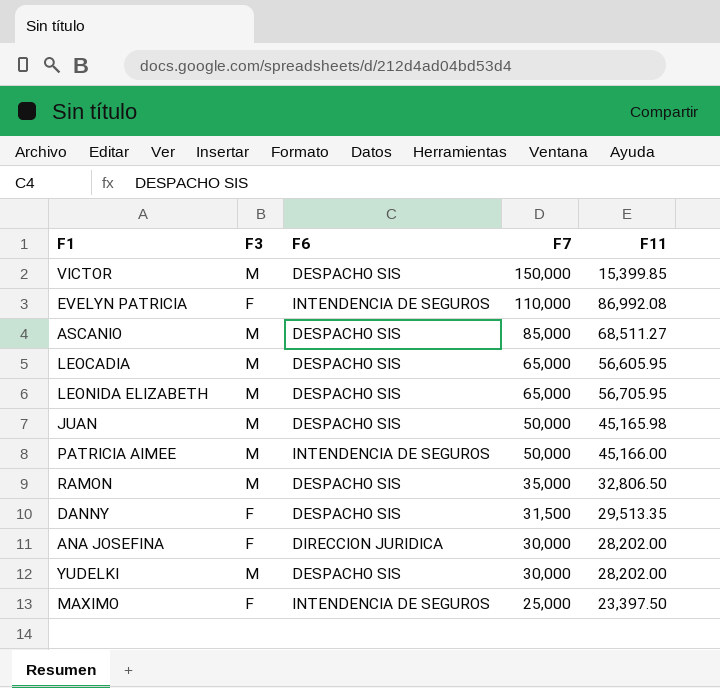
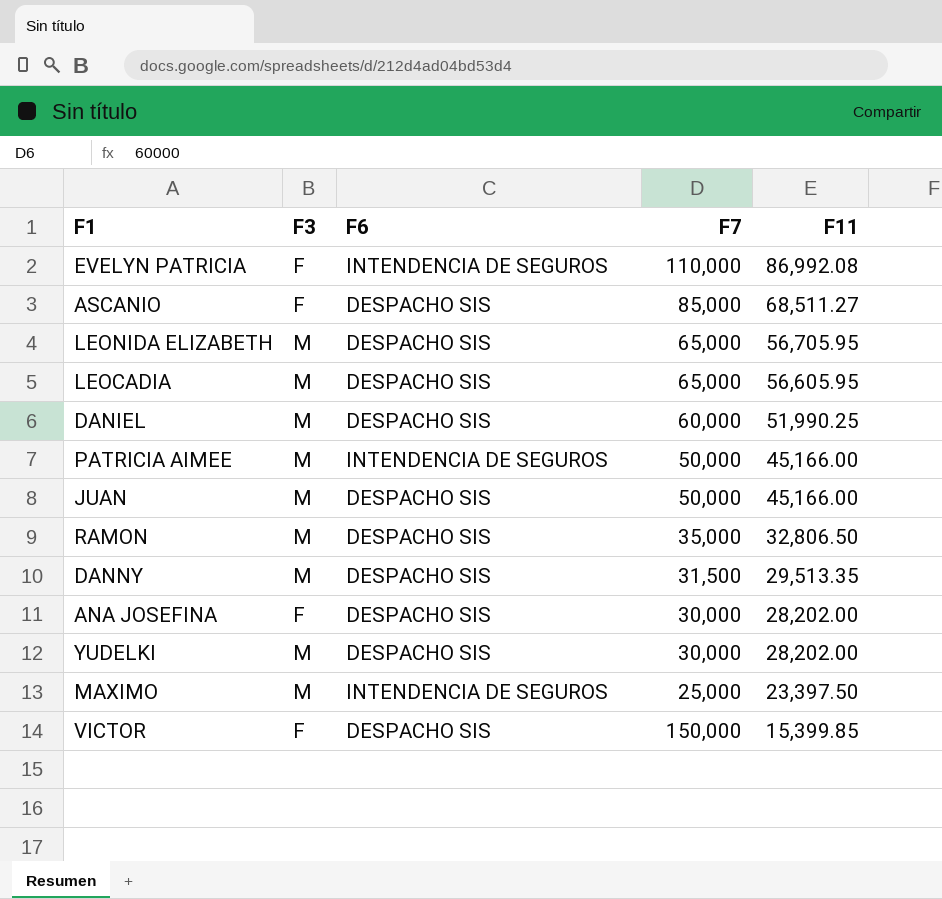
row order: F7 descending -> F11 descending
ASCANIO | F3: M -> F
row DANIEL: none -> M | DESPACHO SIS | 60,000 | 51,990.25
JUAN | F11: 45,165.98 -> 45,166.00
DANNY | F3: F -> M
ANA JOSEFINA | F6: DIRECCION JURIDICA -> DESPACHO SIS
MAXIMO | F3: F -> M
VICTOR | F3: M -> F

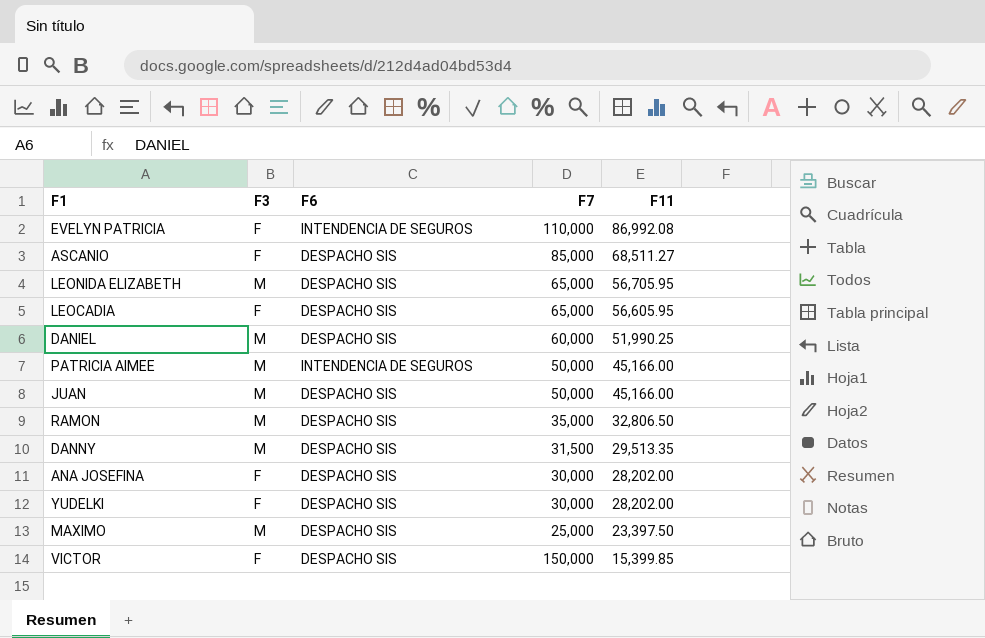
LEOCADIA | F3: M -> F
YUDELKI | F3: M -> F
MAXIMO | F6: INTENDENCIA DE SEGUROS -> DESPACHO SIS

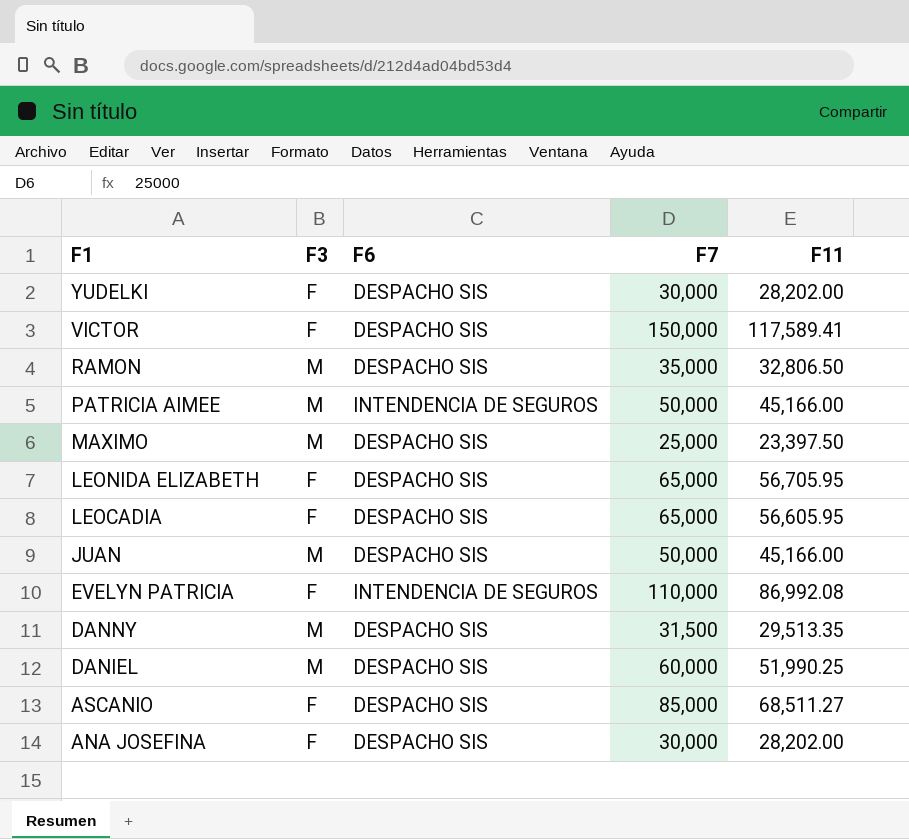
row order: F11 descending -> F1 descending
VICTOR | F11: 15,399.85 -> 117,589.41
LEONIDA ELIZABETH | F3: M -> F

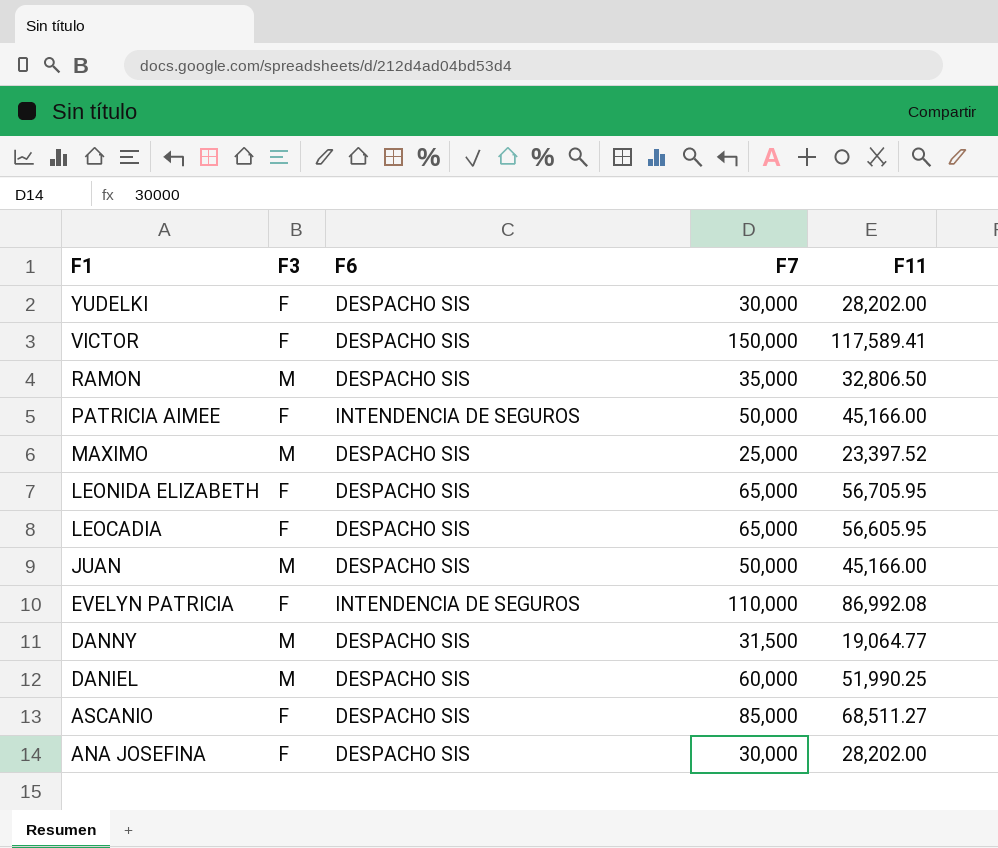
PATRICIA AIMEE | F3: M -> F
MAXIMO | F11: 23,397.50 -> 23,397.52
DANNY | F11: 29,513.35 -> 19,064.77

